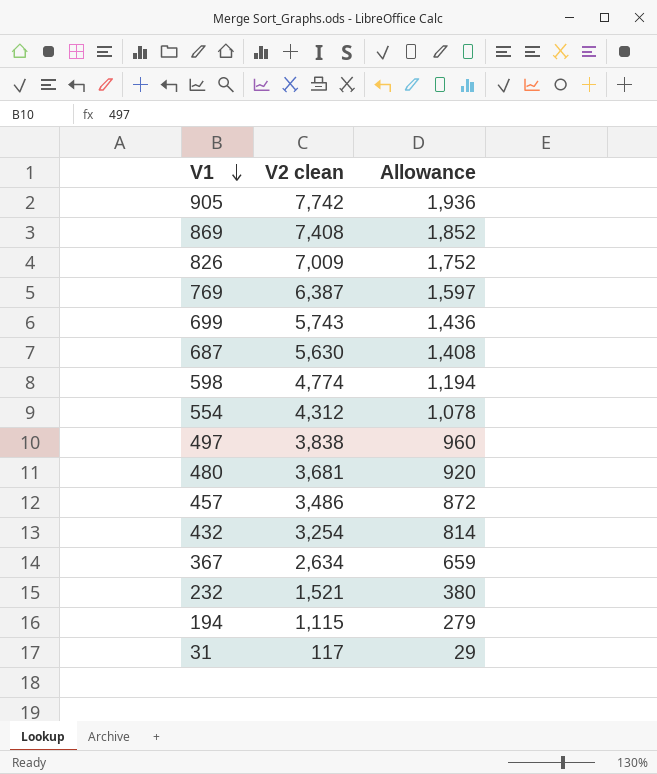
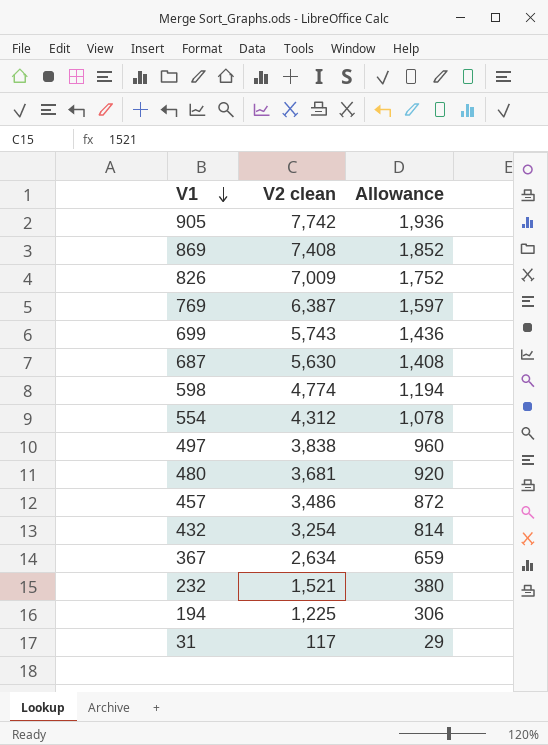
194 | V2 clean: 1,115 -> 1,225
194 | Allowance: 279 -> 306

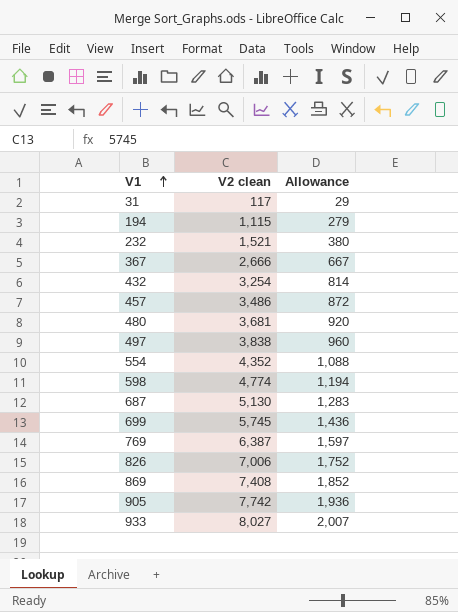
row order: V1 descending -> V1 ascending
194 | V2 clean: 1,225 -> 1,115
194 | Allowance: 306 -> 279
367 | V2 clean: 2,634 -> 2,666
367 | Allowance: 659 -> 667
554 | V2 clean: 4,312 -> 4,352
554 | Allowance: 1,078 -> 1,088
687 | V2 clean: 5,630 -> 5,130
687 | Allowance: 1,408 -> 1,283
699 | V2 clean: 5,743 -> 5,745
826 | V2 clean: 7,009 -> 7,006
row 933: none -> 8,027 | 2,007

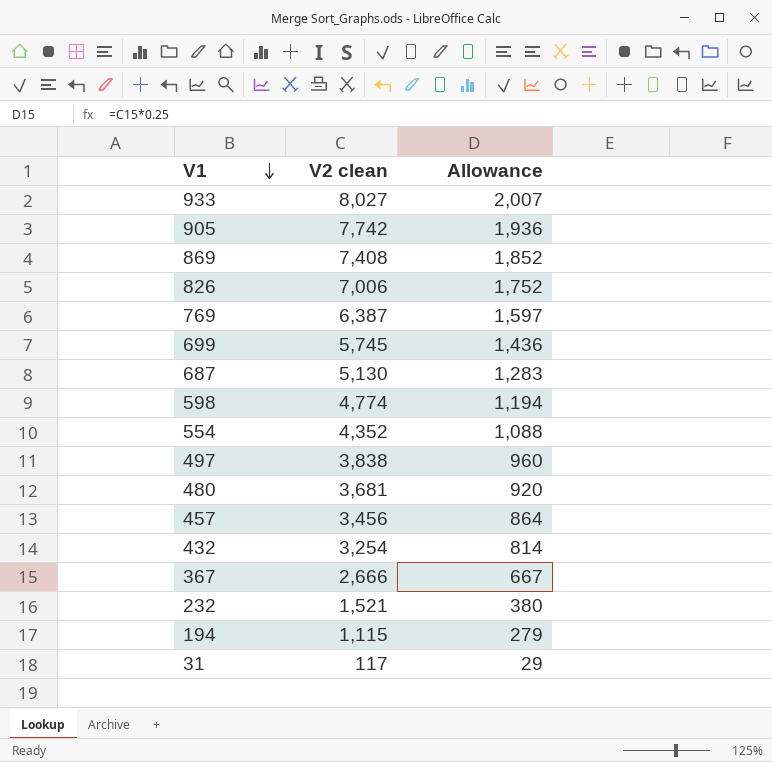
row order: V1 ascending -> V1 descending
457 | V2 clean: 3,486 -> 3,456
457 | Allowance: 872 -> 864

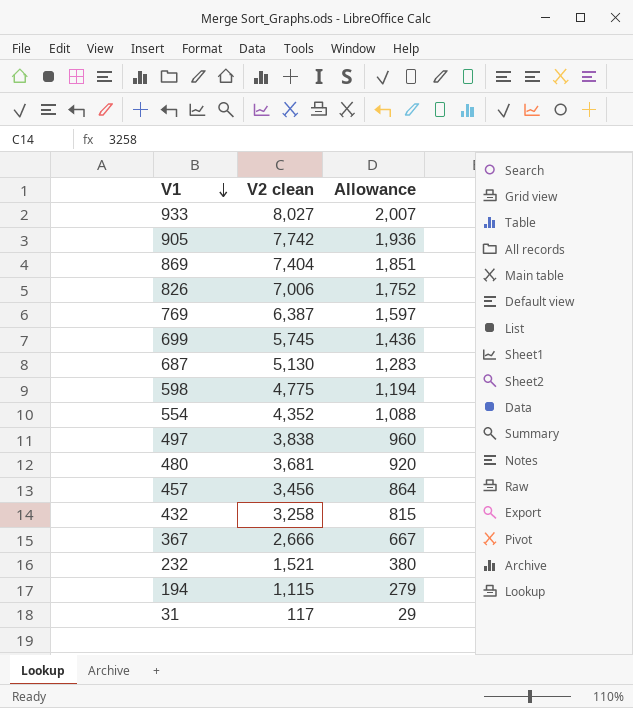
869 | V2 clean: 7,408 -> 7,404
869 | Allowance: 1,852 -> 1,851
598 | V2 clean: 4,774 -> 4,775
432 | V2 clean: 3,254 -> 3,258
432 | Allowance: 814 -> 815

